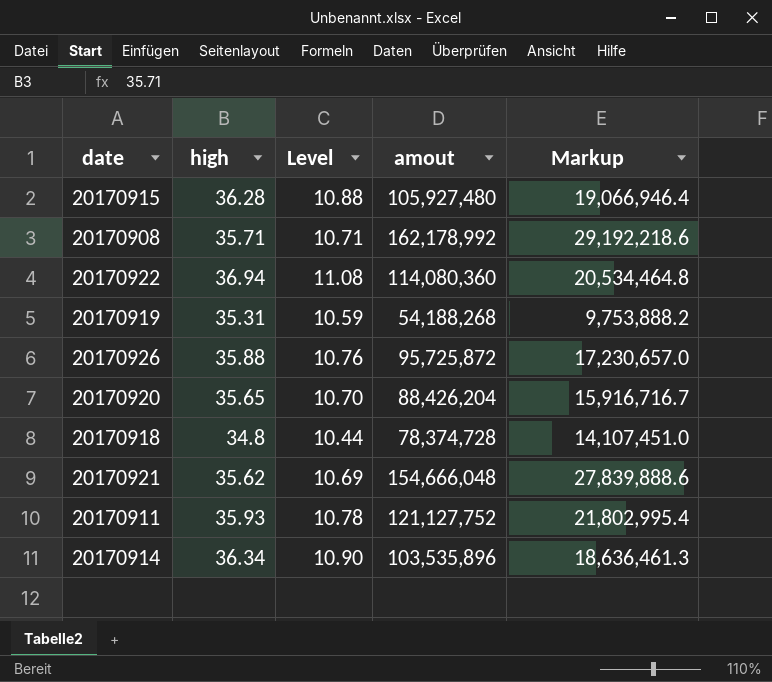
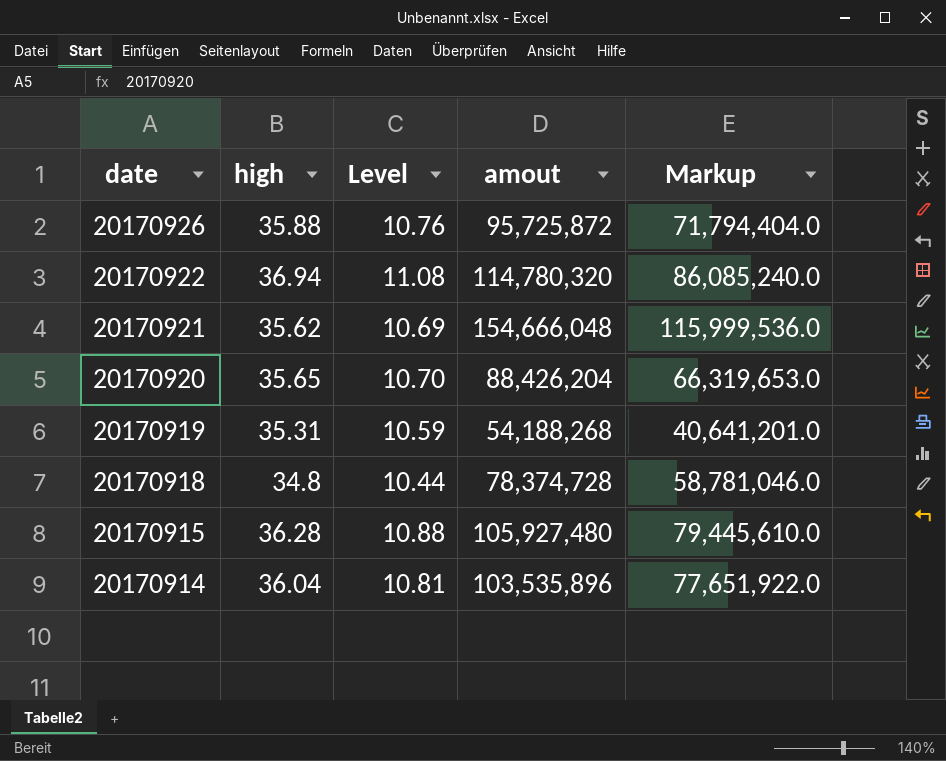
row order: none -> date descending
column Markup | formula: [amout] * 0.18 -> [amout] * 0.75
row 20170908: 35.71 | 10.71 | 162,178,992 | 29,192,218.6 -> none
row 20170911: 35.93 | 10.78 | 121,127,752 | 21,802,995.4 -> none
20170922 | amout: 114,080,360 -> 114,780,320
20170914 | high: 36.34 -> 36.04
20170914 | Level: 10.90 -> 10.81

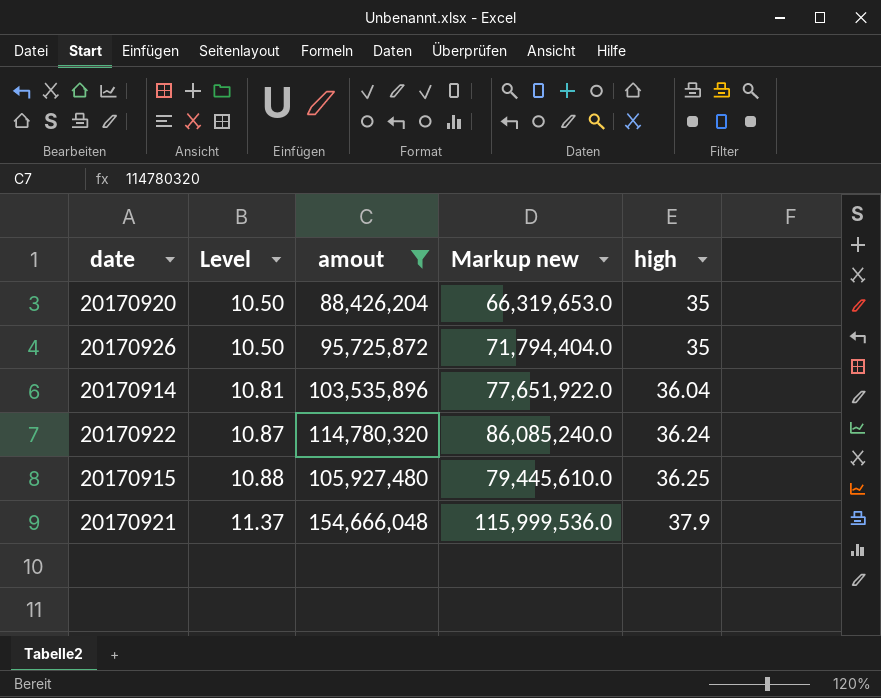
filter: none -> amout >= 88,426,204
row order: date descending -> Level ascending
column name: Markup -> Markup new
column high | position: 2 -> 5
20170920 | Level: 10.70 -> 10.50
20170920 | high: 35.65 -> 35
20170926 | Level: 10.76 -> 10.50
20170926 | high: 35.88 -> 35
20170922 | Level: 11.08 -> 10.87
20170922 | high: 36.94 -> 36.24
20170915 | high: 36.28 -> 36.25
20170921 | Level: 10.69 -> 11.37
20170921 | high: 35.62 -> 37.9

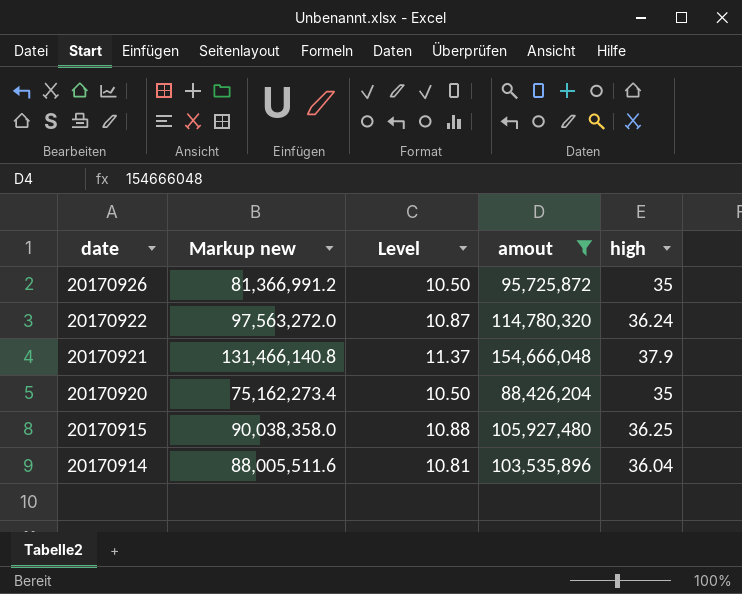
row order: Level ascending -> date descending
column Markup new | formula: [amout] * 0.75 -> [amout] * 0.85
column Markup new | position: 4 -> 2

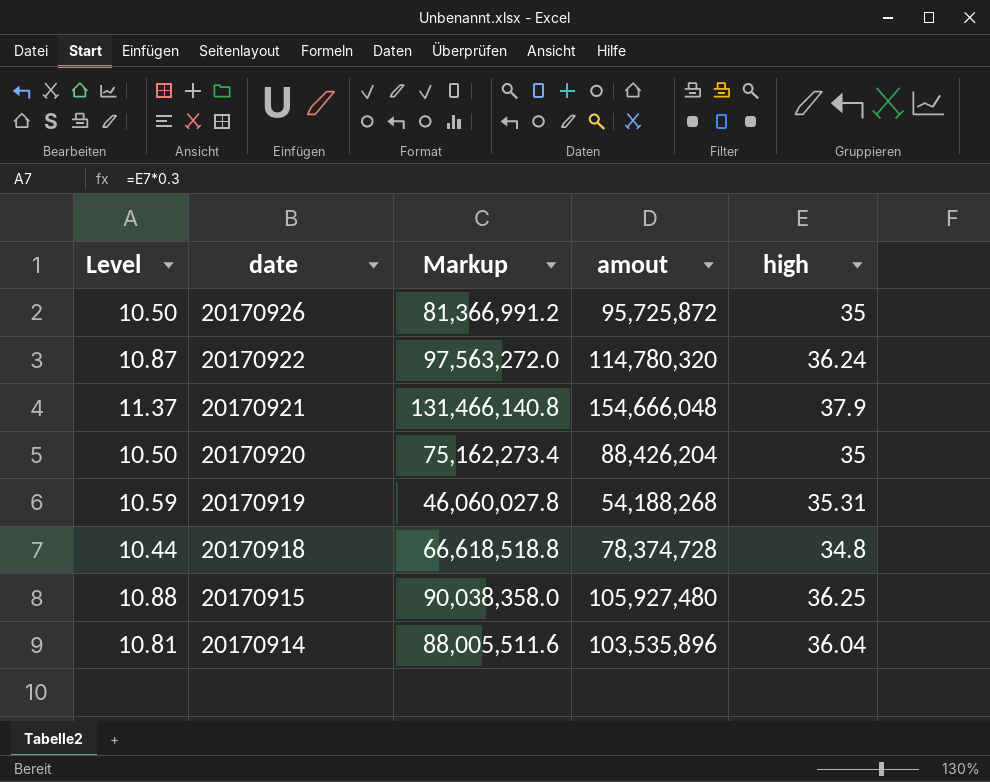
filter: amout >= 88,426,204 -> none
column Level | position: 3 -> 1
column name: Markup new -> Markup

